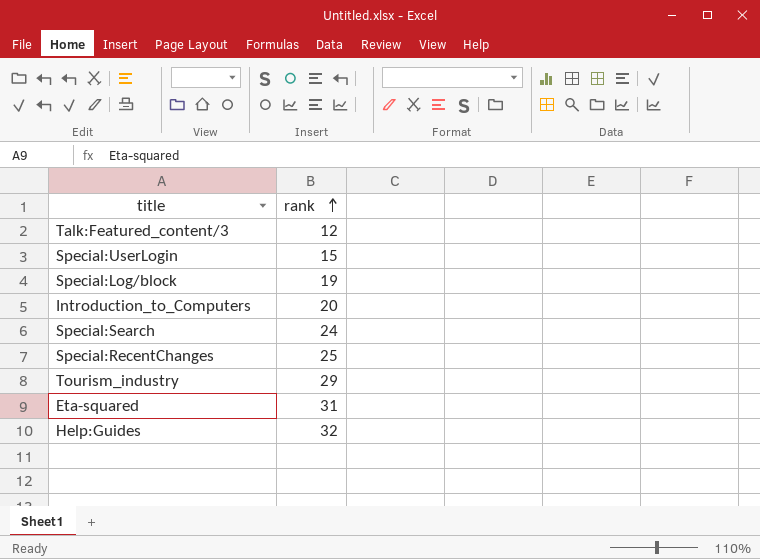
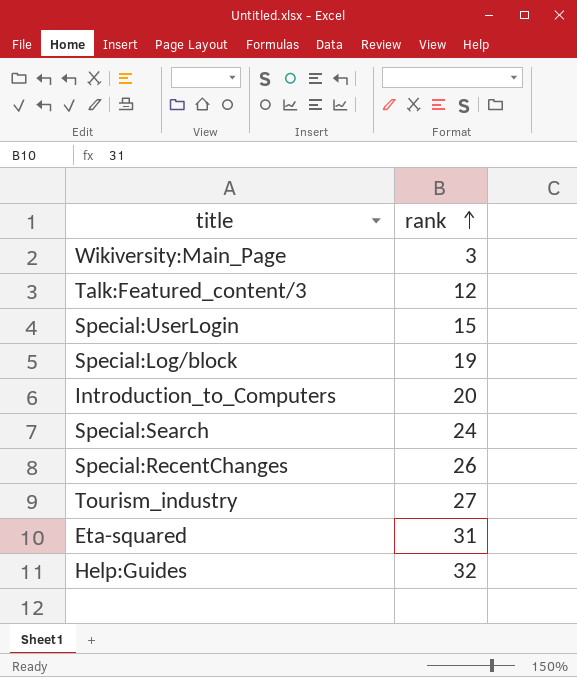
row Wikiversity:Main_Page: none -> 3
Special:RecentChanges | rank: 25 -> 26
Tourism_industry | rank: 29 -> 27

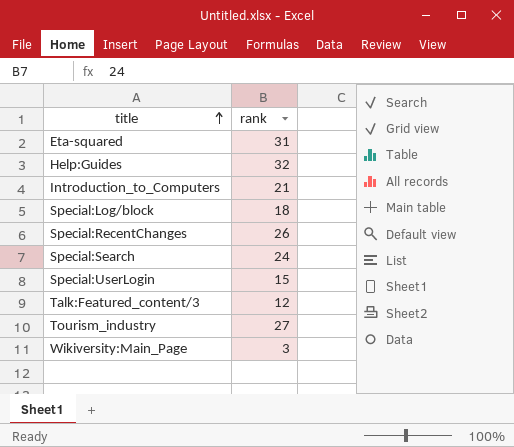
row order: rank ascending -> title ascending
Introduction_to_Computers | rank: 20 -> 21
Special:Log/block | rank: 19 -> 18

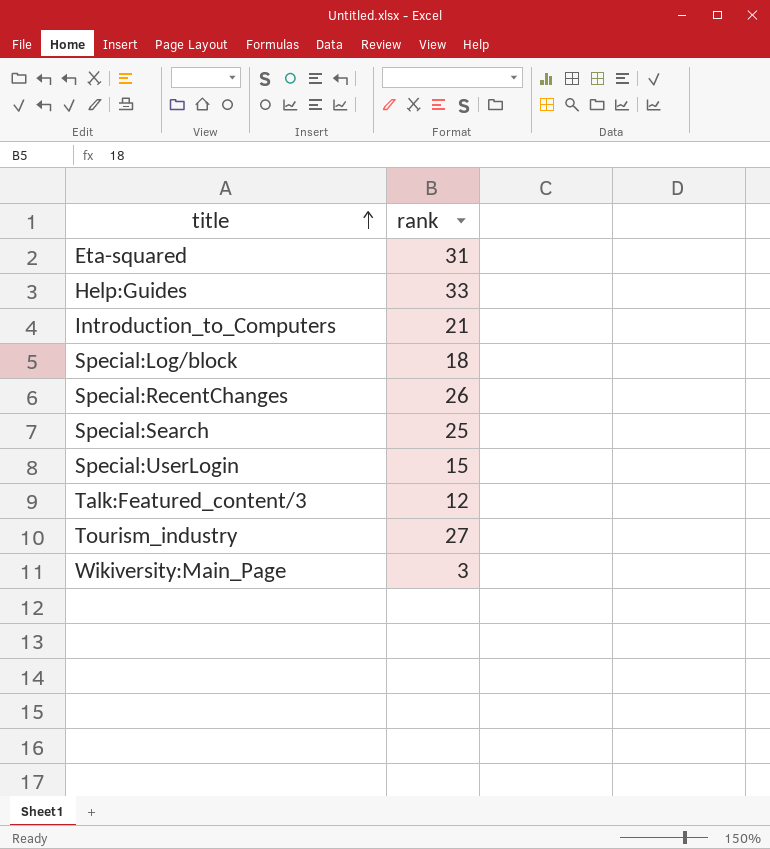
Help:Guides | rank: 32 -> 33
Special:Search | rank: 24 -> 25

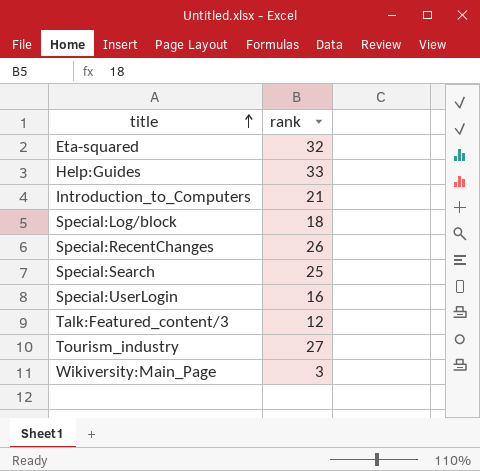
Eta-squared | rank: 31 -> 32
Special:UserLogin | rank: 15 -> 16

